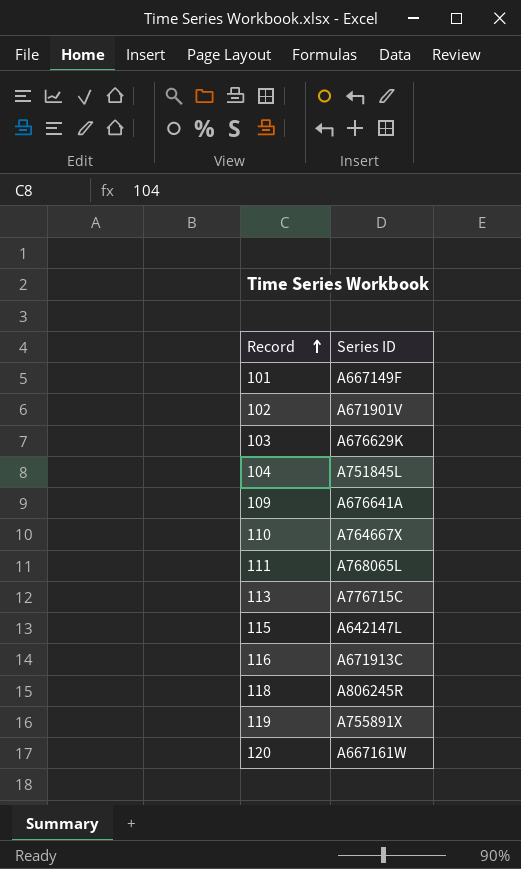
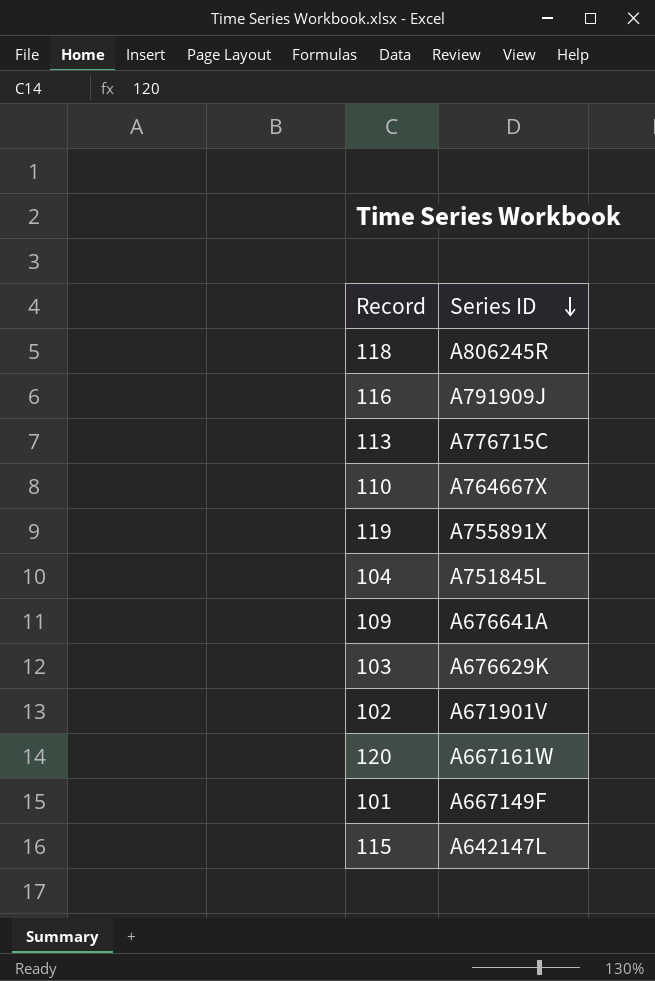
row order: Record ascending -> Series ID descending
row 111: A768065L -> none
116 | Series ID: A671913C -> A791909J

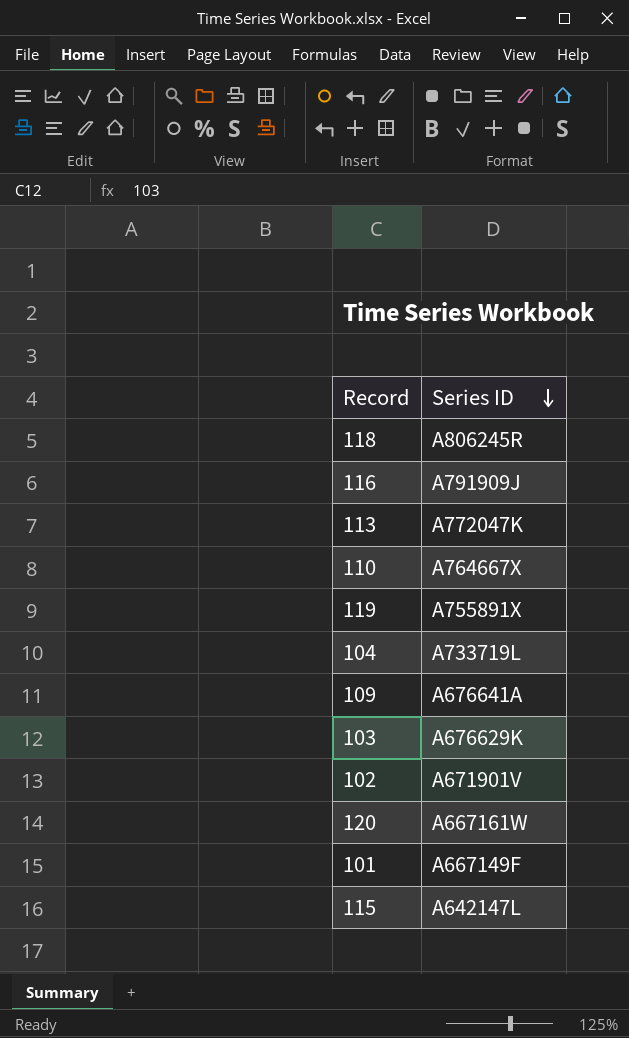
113 | Series ID: A776715C -> A772047K
104 | Series ID: A751845L -> A733719L

